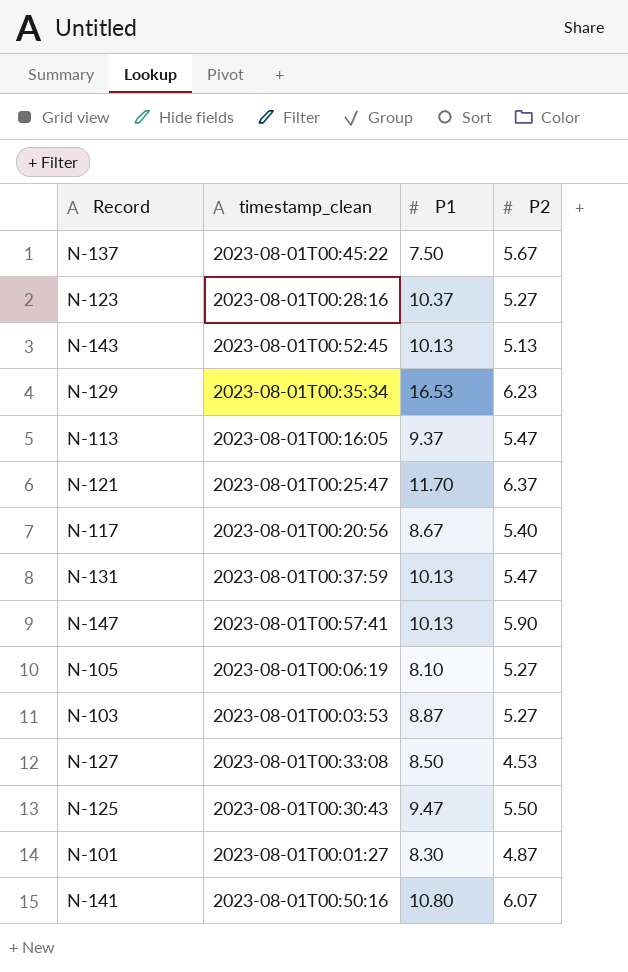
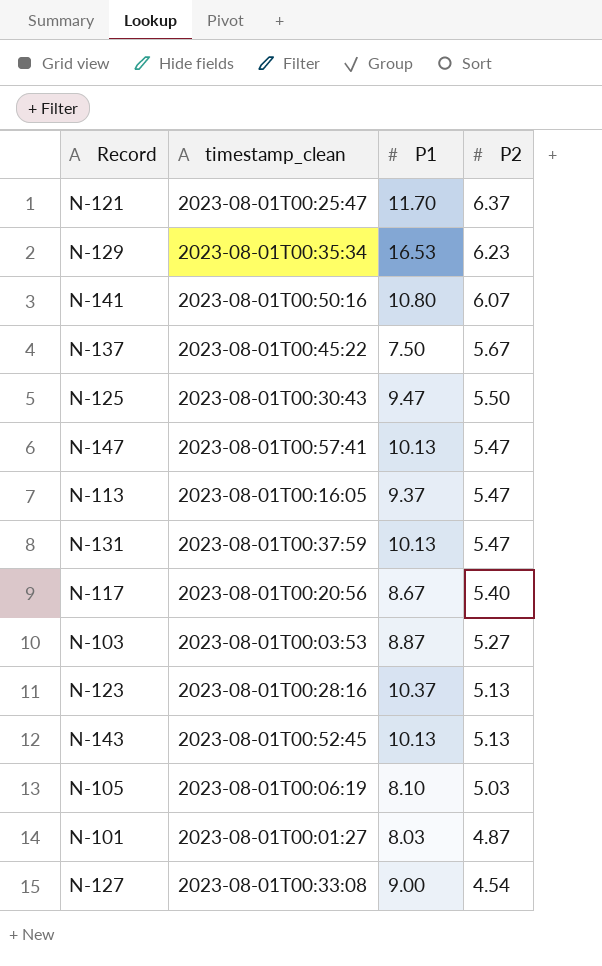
row order: none -> P2 descending
N-147 | P2: 5.90 -> 5.47
N-123 | P2: 5.27 -> 5.13
N-105 | P2: 5.27 -> 5.03
N-101 | P1: 8.30 -> 8.03
N-127 | P1: 8.50 -> 9.00
N-127 | P2: 4.53 -> 4.54

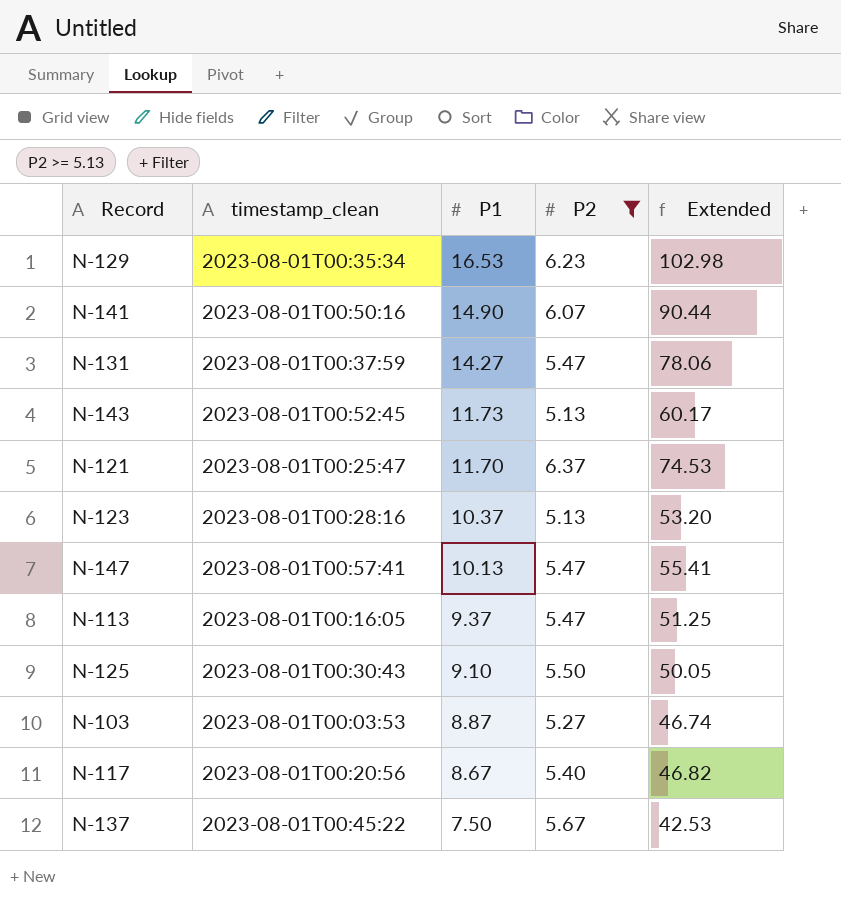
filter: none -> P2 >= 5.13
row order: P2 descending -> P1 descending
column Extended | formula: none -> [P1] * [P2]
N-141 | P1: 10.80 -> 14.90
N-131 | P1: 10.13 -> 14.27
N-143 | P1: 10.13 -> 11.73
N-125 | P1: 9.47 -> 9.10

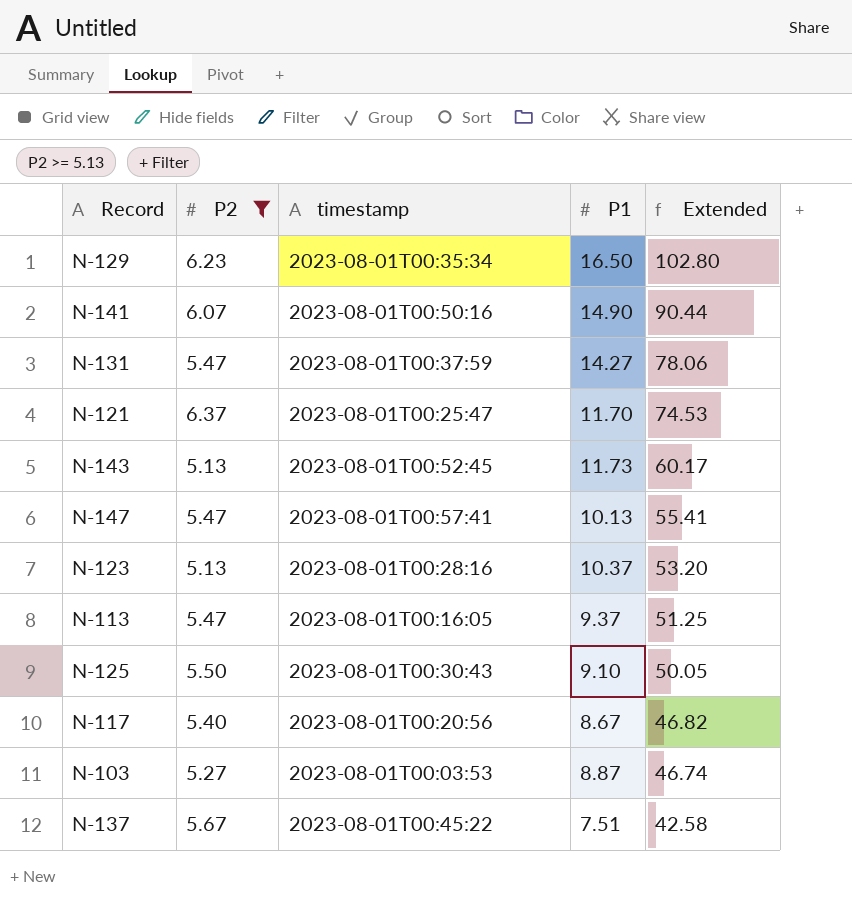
row order: P1 descending -> Extended descending
column P2 | position: 4 -> 2
column name: timestamp_clean -> timestamp
N-129 | P1: 16.53 -> 16.50
N-129 | Extended: 102.98 -> 102.80
N-137 | P1: 7.50 -> 7.51
N-137 | Extended: 42.53 -> 42.58

